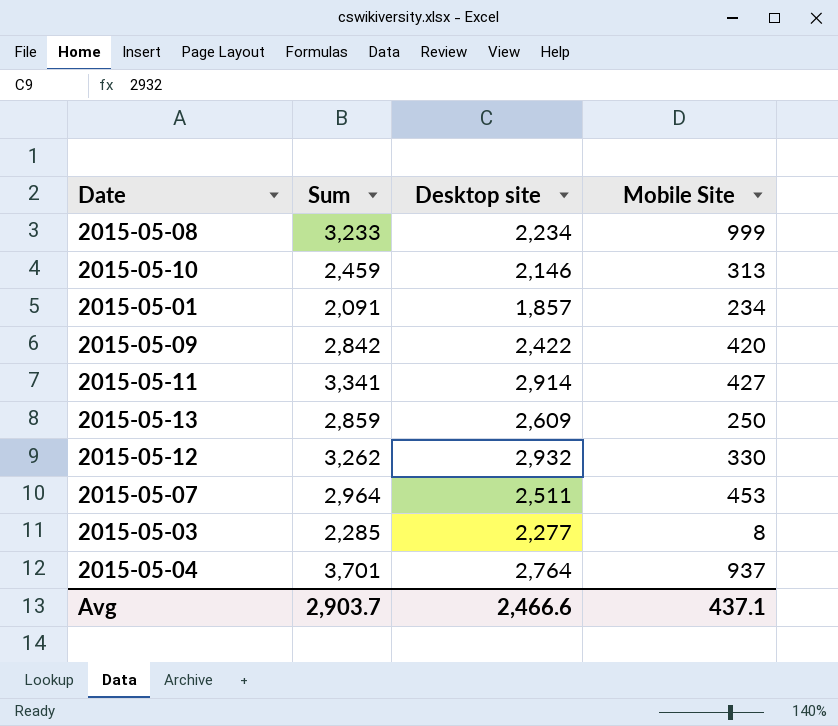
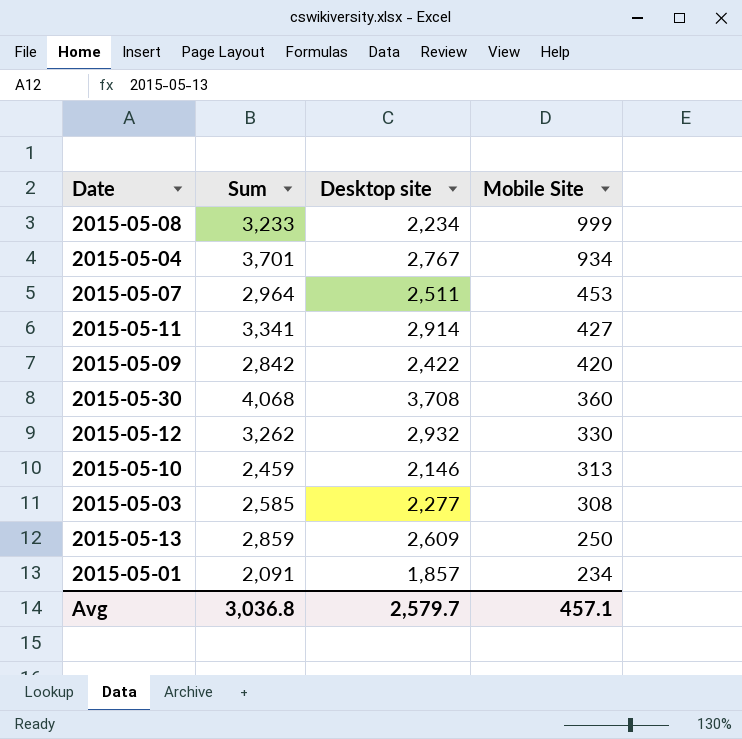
row order: none -> Mobile Site descending
2015-05-04 | Desktop site: 2,764 -> 2,767
2015-05-04 | Mobile Site: 937 -> 934
row 2015-05-30: none -> 4,068 | 3,708 | 360
2015-05-03 | Sum: 2,285 -> 2,585
2015-05-03 | Mobile Site: 8 -> 308
Avg | Sum: 2,903.7 -> 3,036.8
Avg | Desktop site: 2,466.6 -> 2,579.7
Avg | Mobile Site: 437.1 -> 457.1

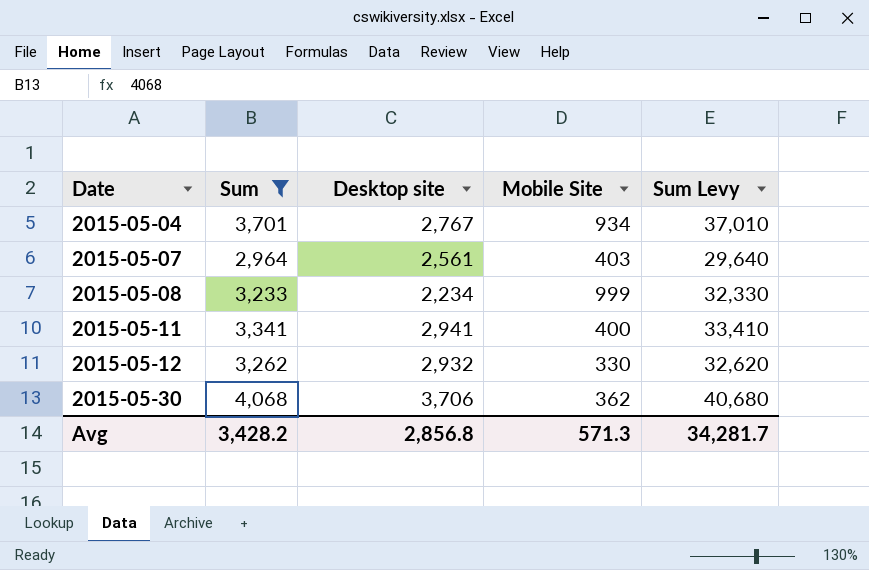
filter: none -> Sum >= 2,964
row order: Mobile Site descending -> Date ascending
column Sum Levy | formula: none -> [Sum] * 10
2015-05-07 | Desktop site: 2,511 -> 2,561
2015-05-07 | Mobile Site: 453 -> 403
2015-05-11 | Desktop site: 2,914 -> 2,941
2015-05-11 | Mobile Site: 427 -> 400
2015-05-30 | Desktop site: 3,708 -> 3,706
2015-05-30 | Mobile Site: 360 -> 362
Avg | Sum: 3,036.8 -> 3,428.2
Avg | Desktop site: 2,579.7 -> 2,856.8
Avg | Mobile Site: 457.1 -> 571.3

